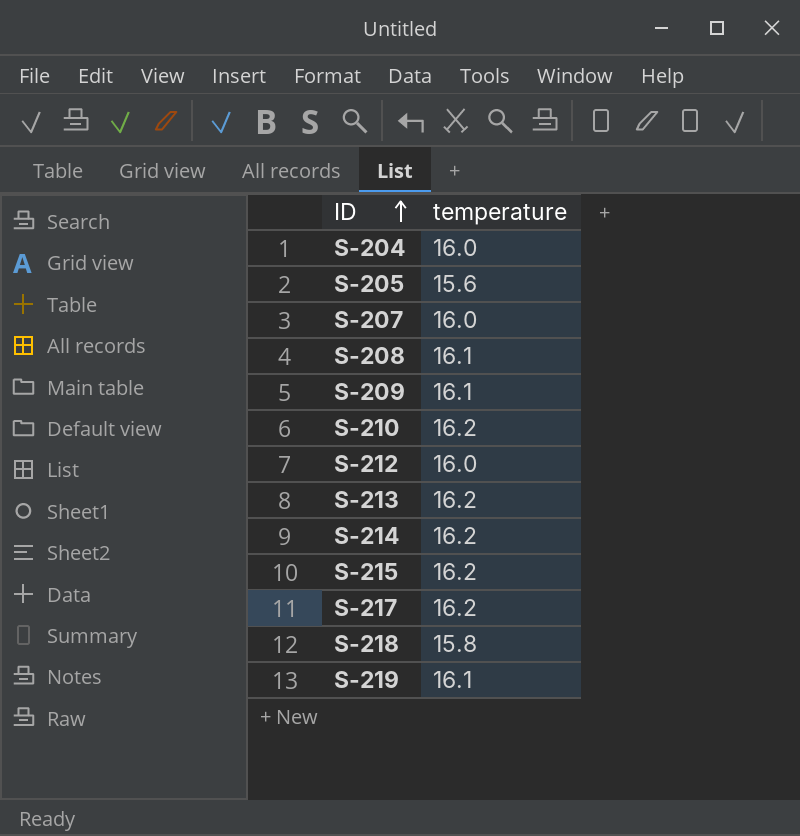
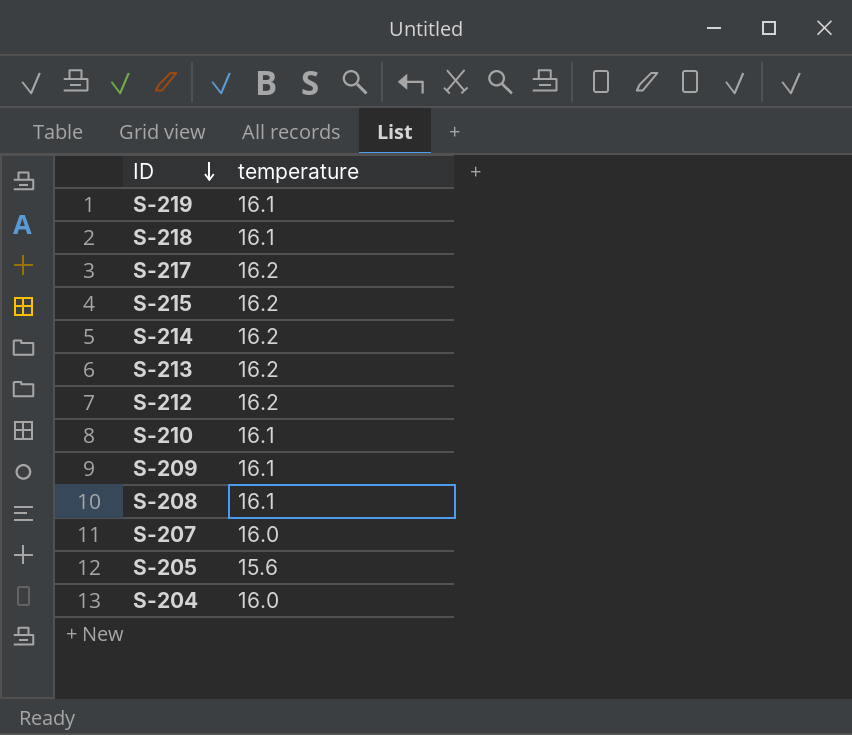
row order: ID ascending -> ID descending
S-218 | temperature: 15.8 -> 16.1
S-212 | temperature: 16.0 -> 16.2
S-210 | temperature: 16.2 -> 16.1

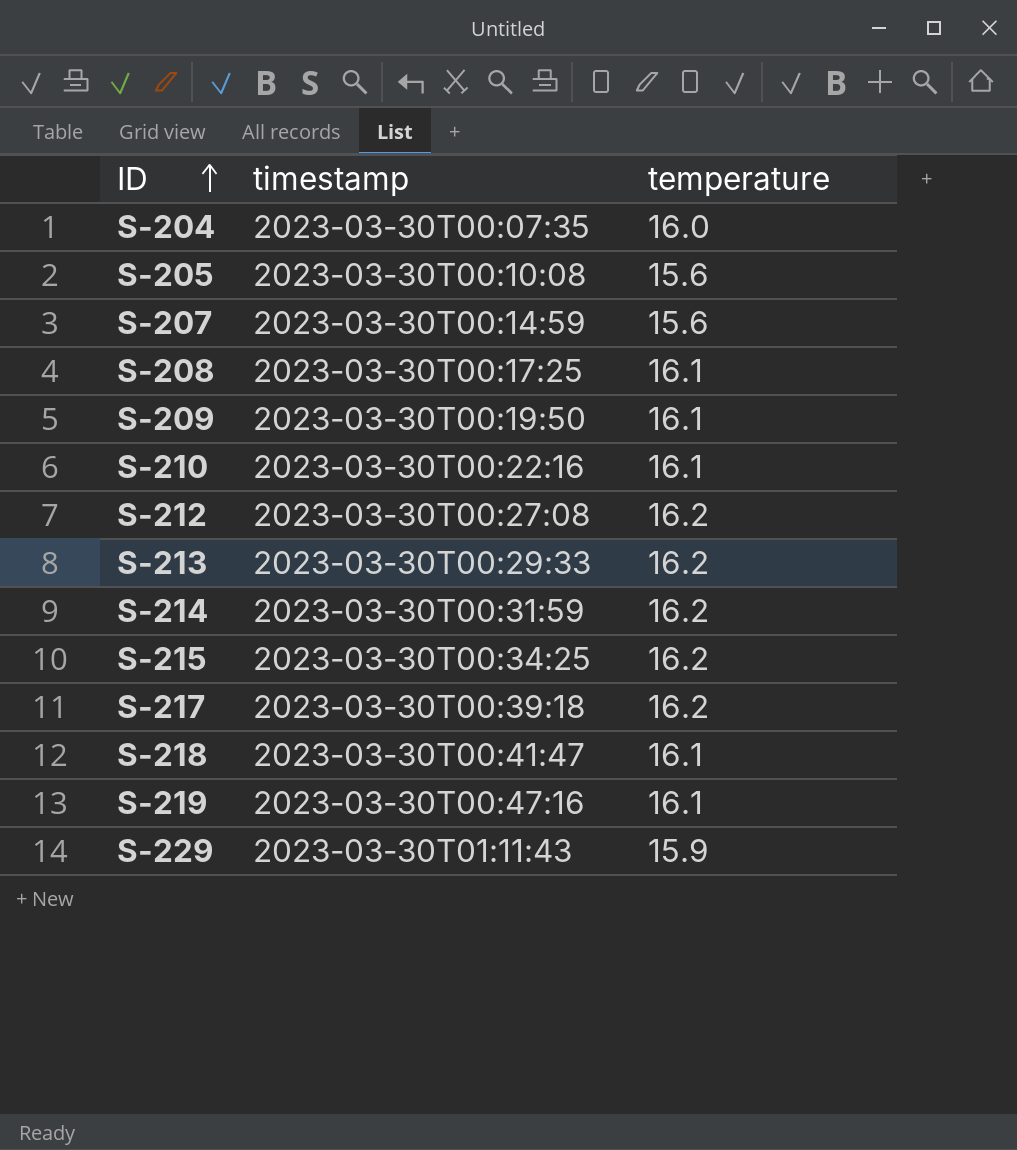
row order: ID descending -> ID ascending
column timestamp | position: none -> 2
S-207 | temperature: 16.0 -> 15.6
row S-229: none -> 2023-03-30T01:11:43 | 15.9

